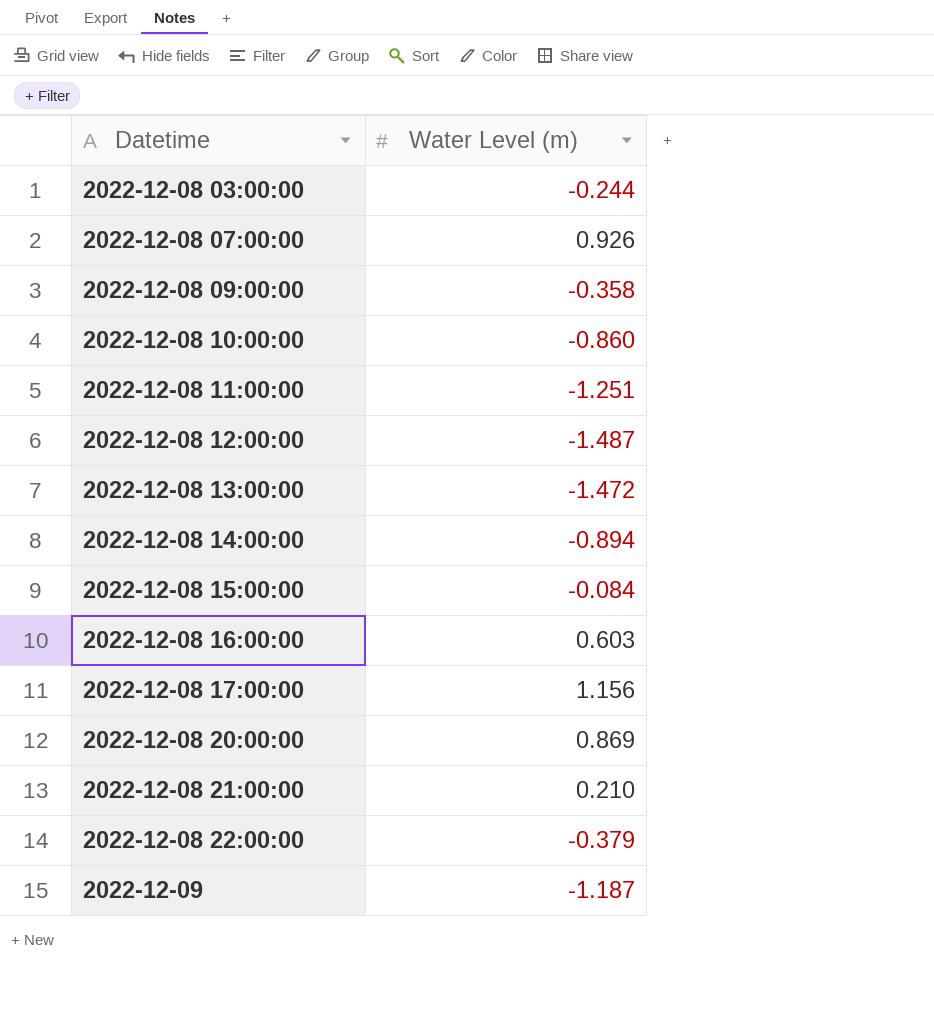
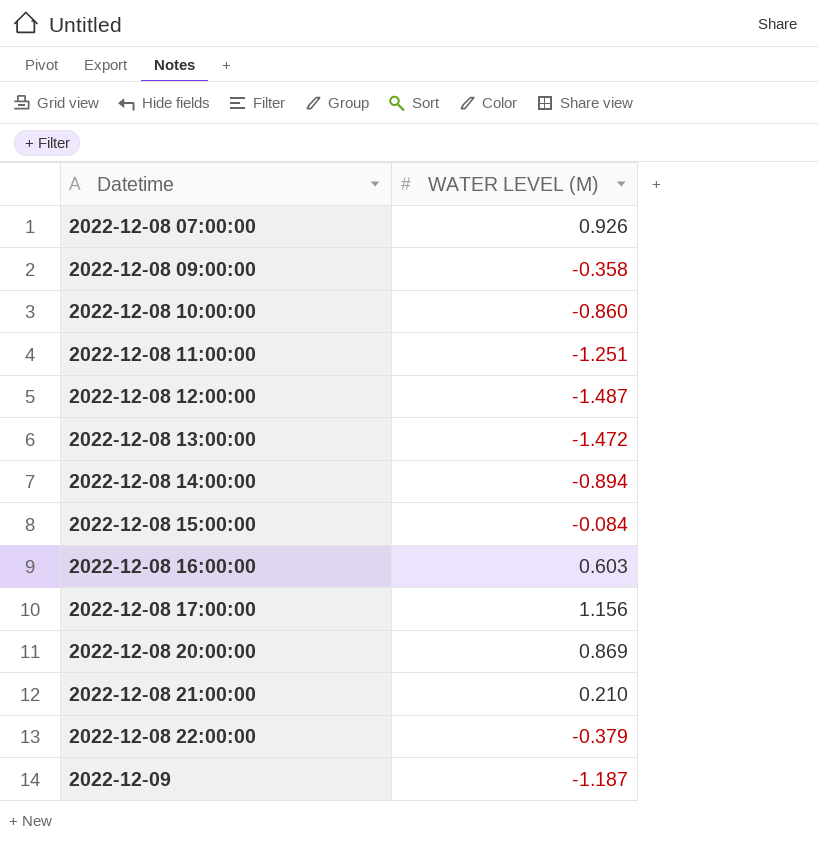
column name: Water Level (m) -> WATER LEVEL (M)
row 2022-12-08 03:00:00: -0.244 -> none

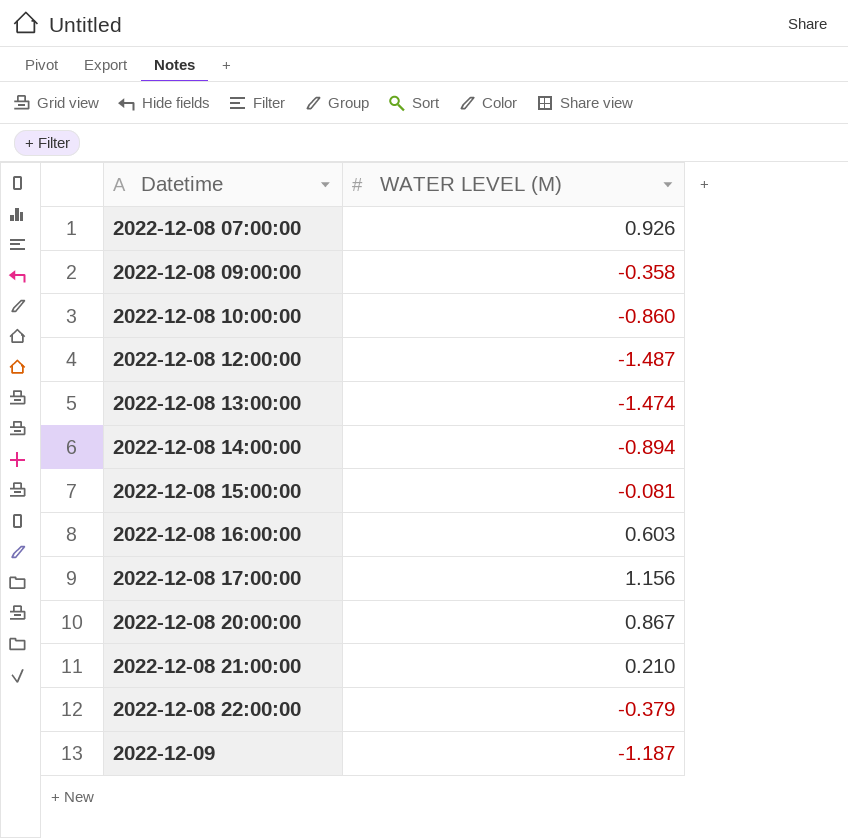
row 2022-12-08 11:00:00: -1.251 -> none
2022-12-08 13:00:00 | WATER LEVEL (M): -1.472 -> -1.474
2022-12-08 15:00:00 | WATER LEVEL (M): -0.084 -> -0.081
2022-12-08 20:00:00 | WATER LEVEL (M): 0.869 -> 0.867

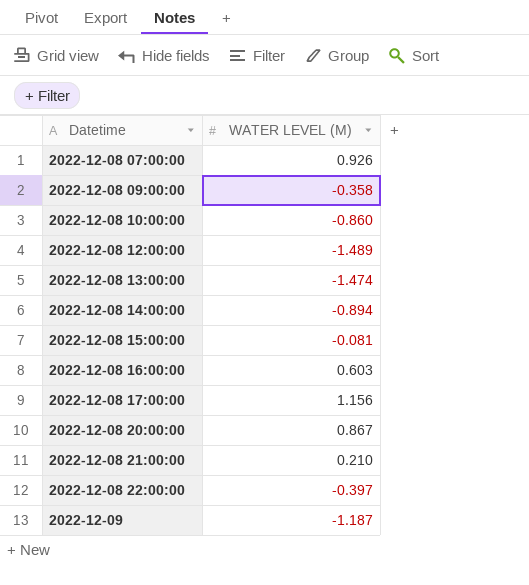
2022-12-08 12:00:00 | WATER LEVEL (M): -1.487 -> -1.489
2022-12-08 22:00:00 | WATER LEVEL (M): -0.379 -> -0.397

